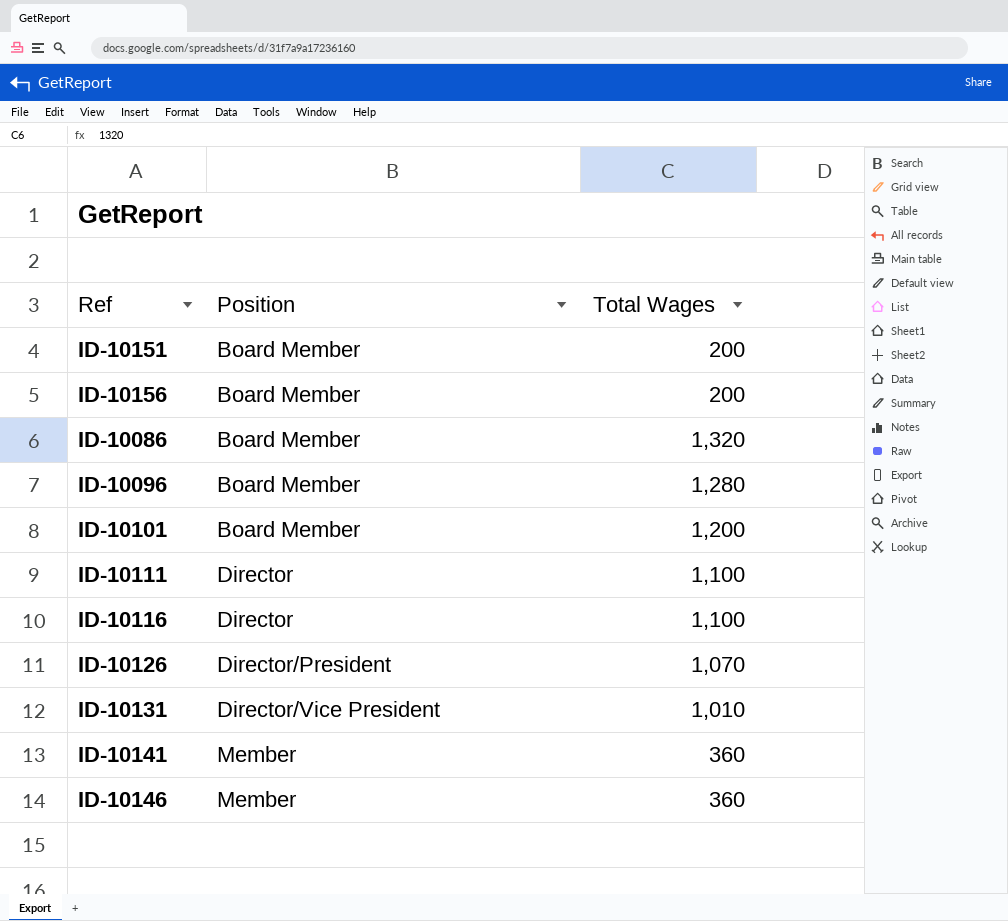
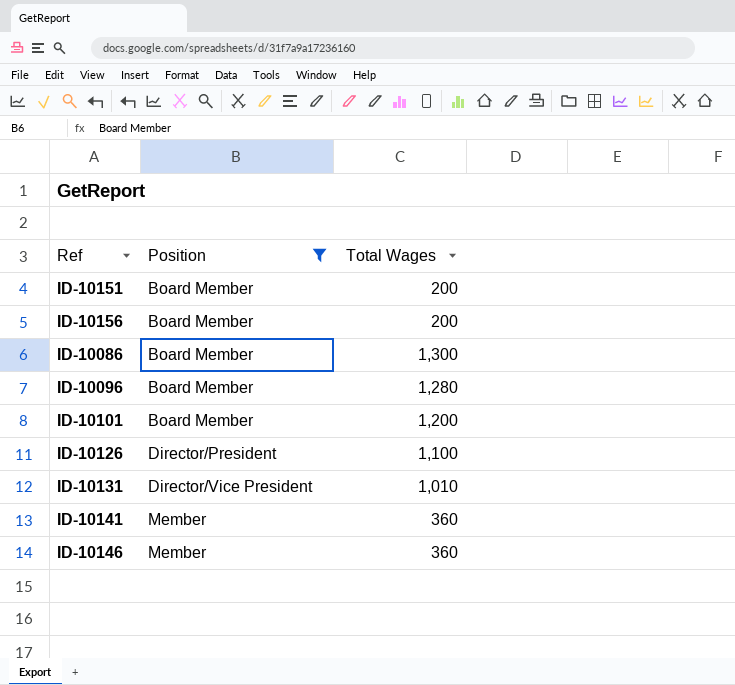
filter: none -> Position != Director
ID-10086 | Total Wages: 1,320 -> 1,300
ID-10126 | Total Wages: 1,070 -> 1,100

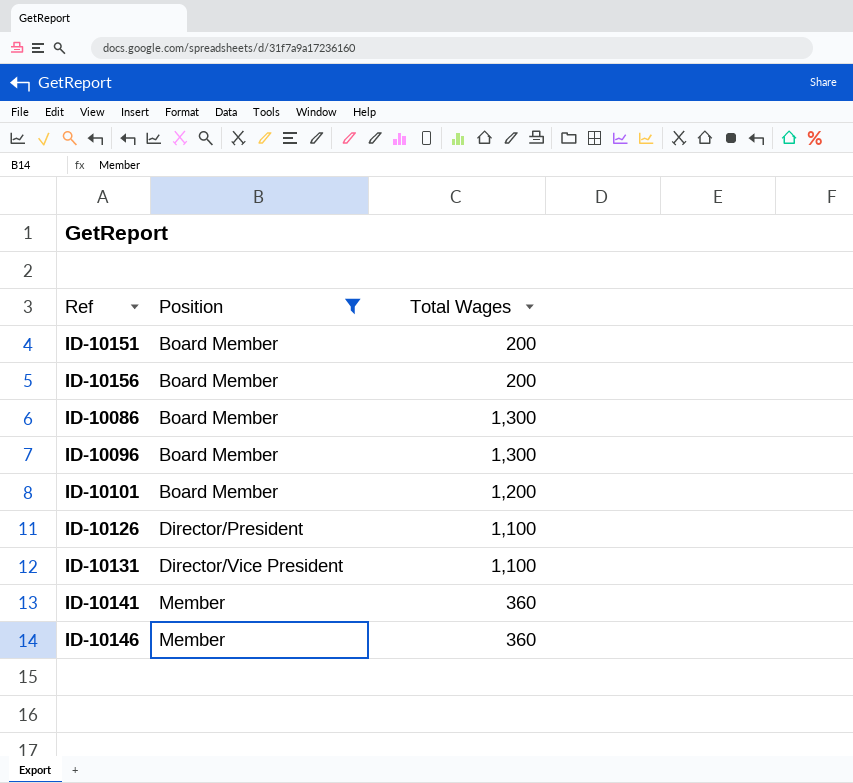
ID-10096 | Total Wages: 1,280 -> 1,300
ID-10131 | Total Wages: 1,010 -> 1,100

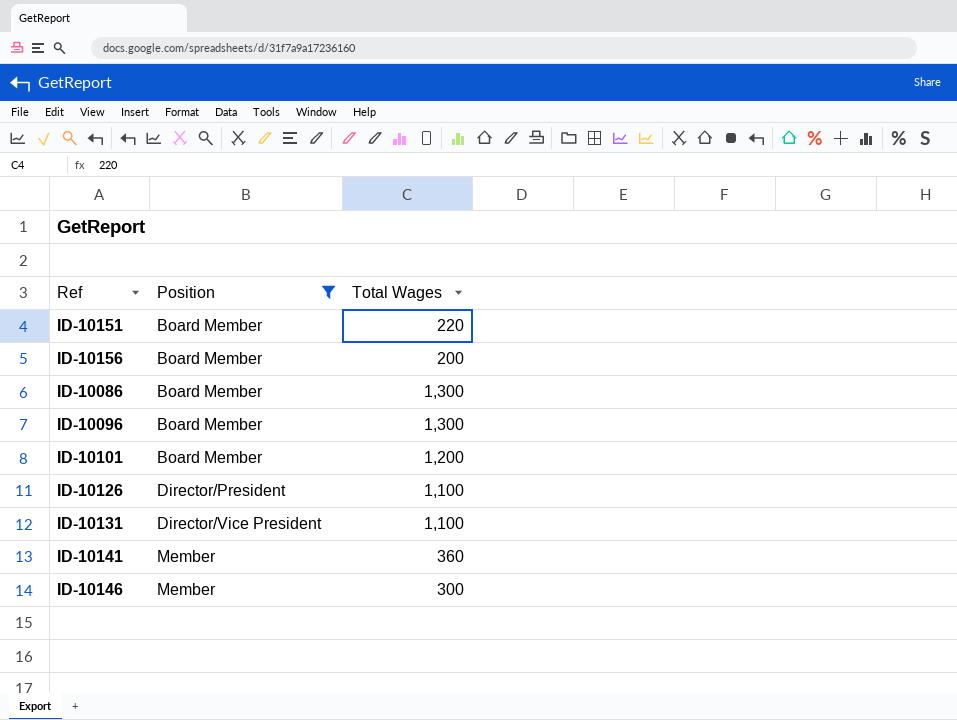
ID-10151 | Total Wages: 200 -> 220
ID-10146 | Total Wages: 360 -> 300

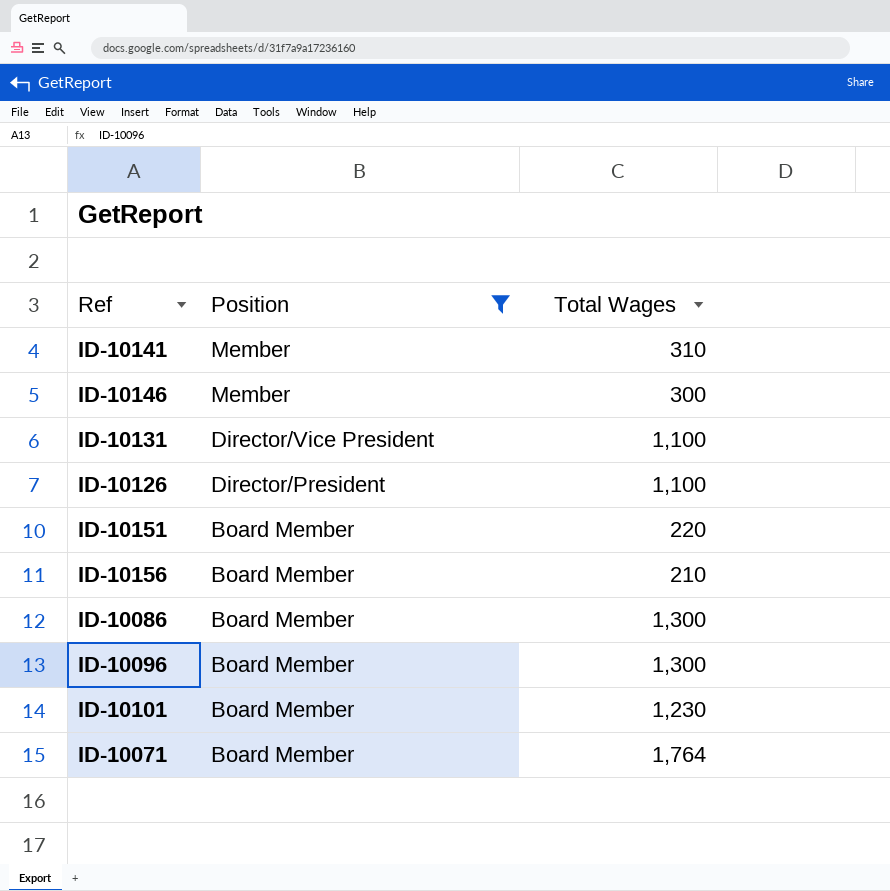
row order: Position ascending -> Position descending
ID-10141 | Total Wages: 360 -> 310
ID-10156 | Total Wages: 200 -> 210
ID-10101 | Total Wages: 1,200 -> 1,230
row ID-10071: none -> Board Member | 1,764

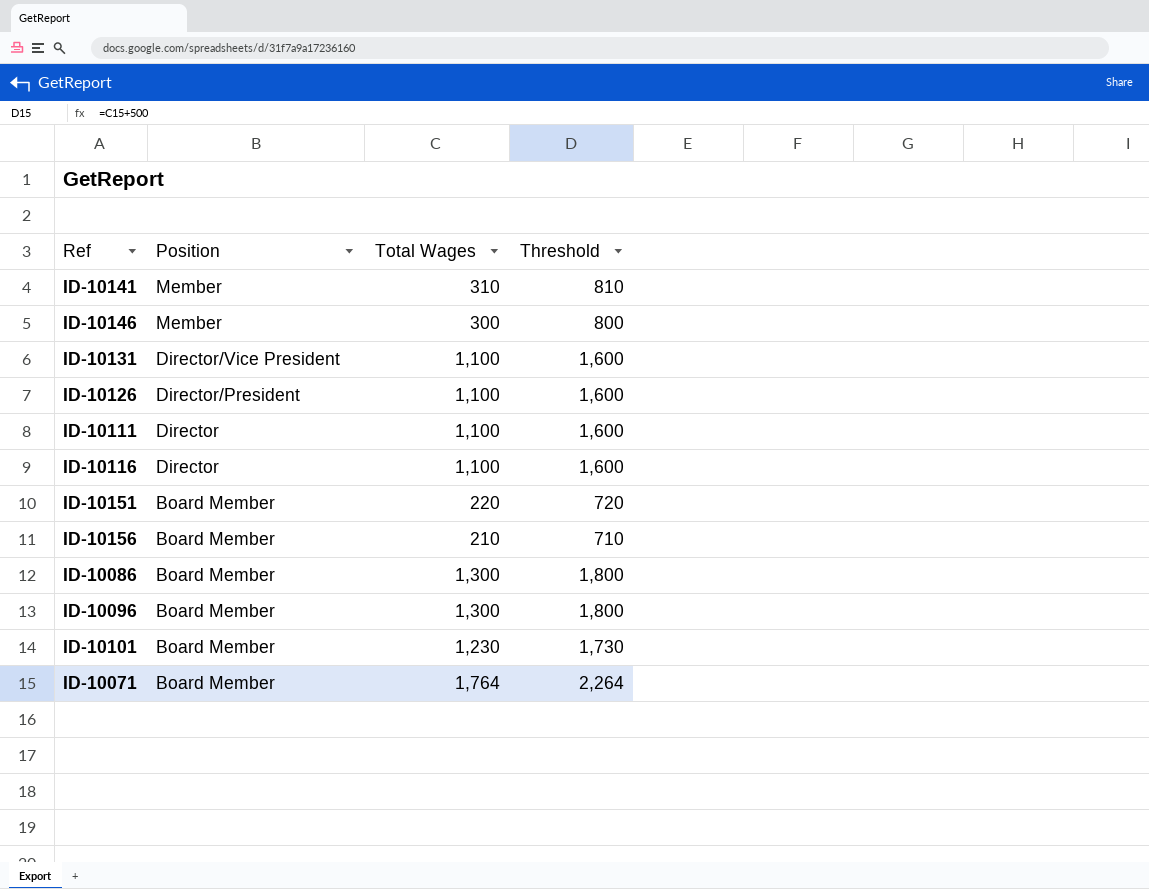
filter: Position != Director -> none
column Threshold | formula: none -> [Total Wages] + 500

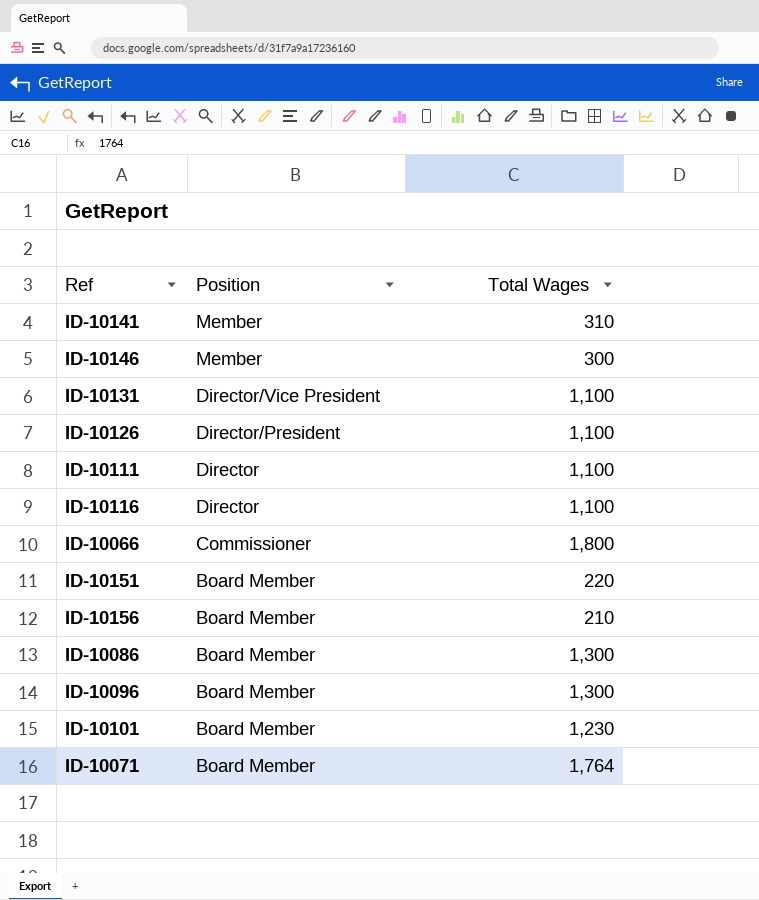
column Threshold | formula: [Total Wages] + 500 -> none
row ID-10066: none -> Commissioner | 1,800

